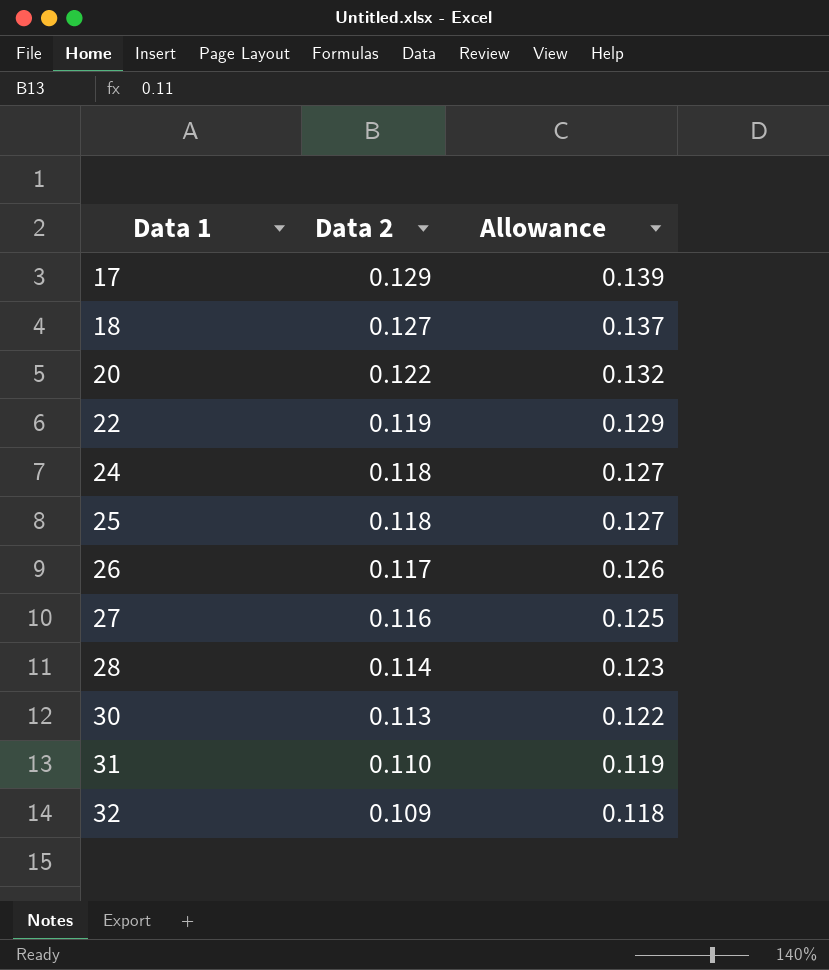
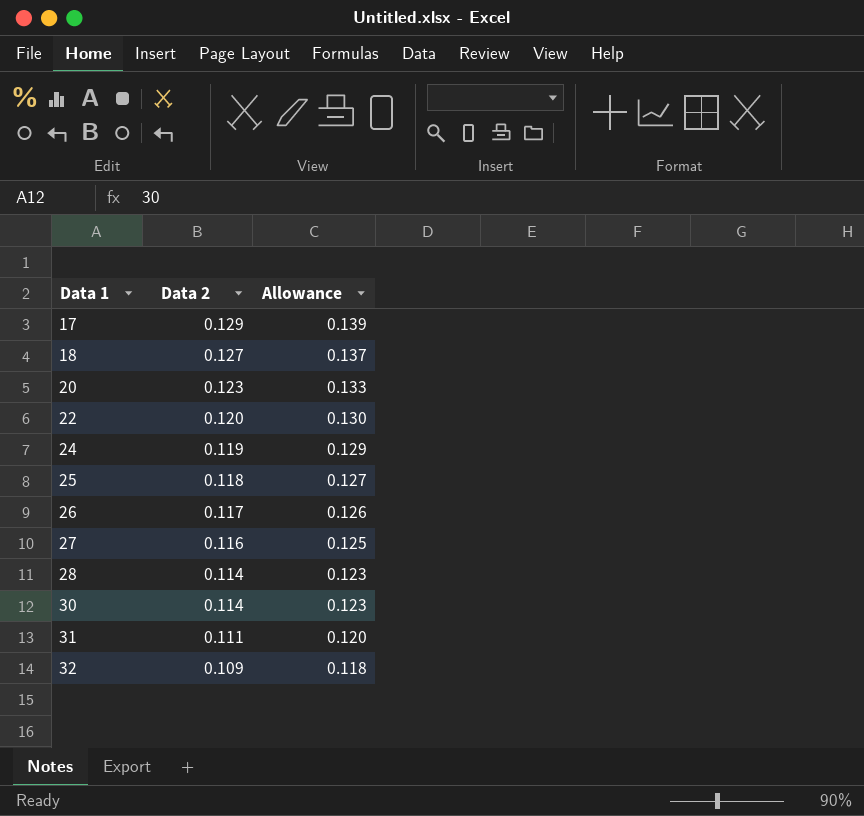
20 | Data 2: 0.122 -> 0.123
20 | Allowance: 0.132 -> 0.133
22 | Data 2: 0.119 -> 0.120
22 | Allowance: 0.129 -> 0.130
24 | Data 2: 0.118 -> 0.119
24 | Allowance: 0.127 -> 0.129
30 | Data 2: 0.113 -> 0.114
30 | Allowance: 0.122 -> 0.123
31 | Data 2: 0.110 -> 0.111
31 | Allowance: 0.119 -> 0.120

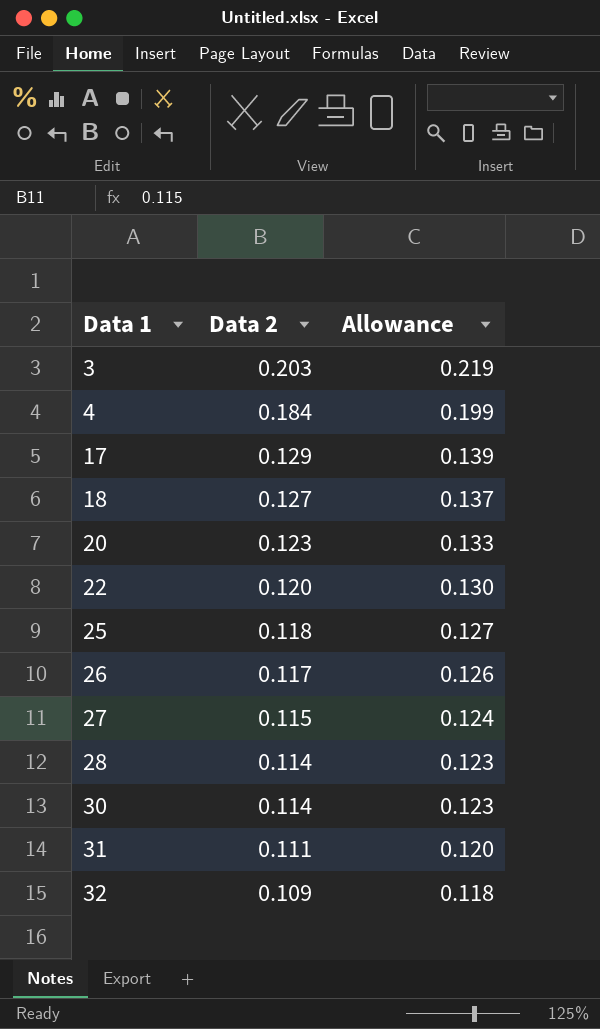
row 24: 0.119 | 0.129 -> none
row 3: none -> 0.203 | 0.219
row 4: none -> 0.184 | 0.199
27 | Data 2: 0.116 -> 0.115
27 | Allowance: 0.125 -> 0.124

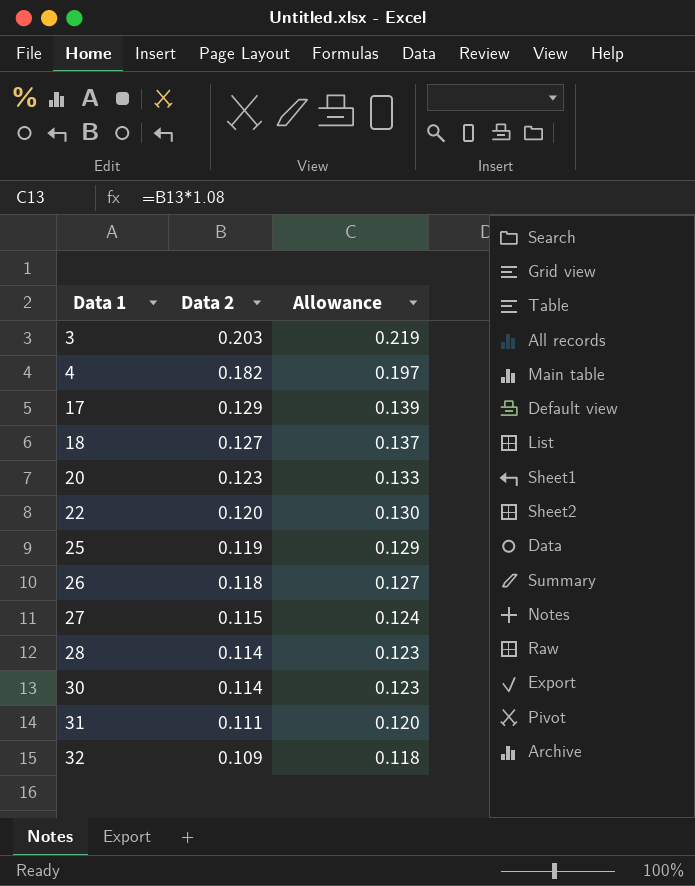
4 | Data 2: 0.184 -> 0.182
4 | Allowance: 0.199 -> 0.197
25 | Data 2: 0.118 -> 0.119
25 | Allowance: 0.127 -> 0.129
26 | Data 2: 0.117 -> 0.118
26 | Allowance: 0.126 -> 0.127

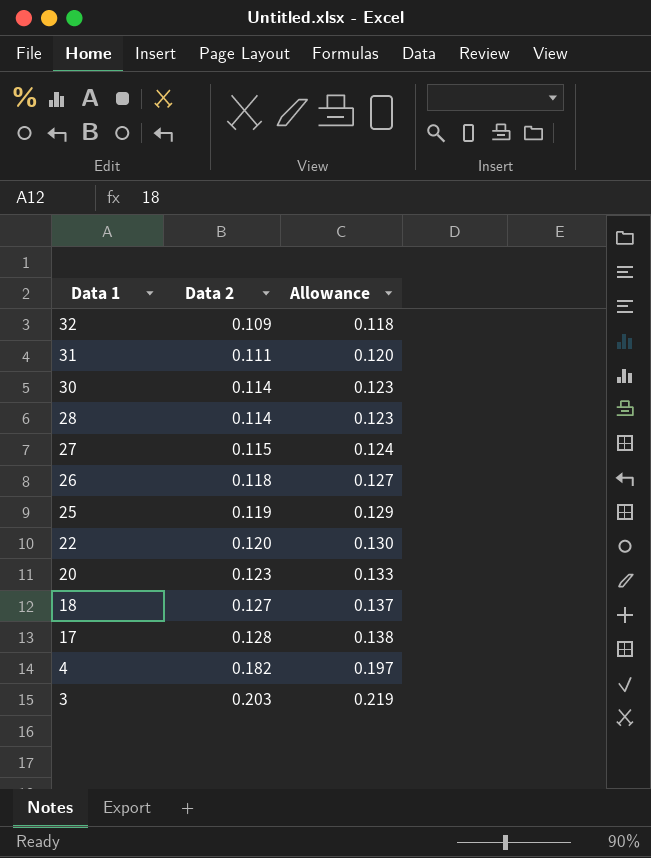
row order: Data 1 ascending -> Data 1 descending
17 | Data 2: 0.129 -> 0.128
17 | Allowance: 0.139 -> 0.138

